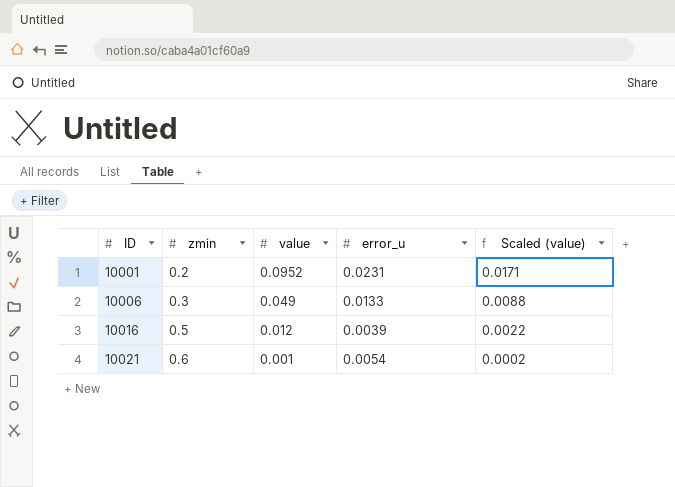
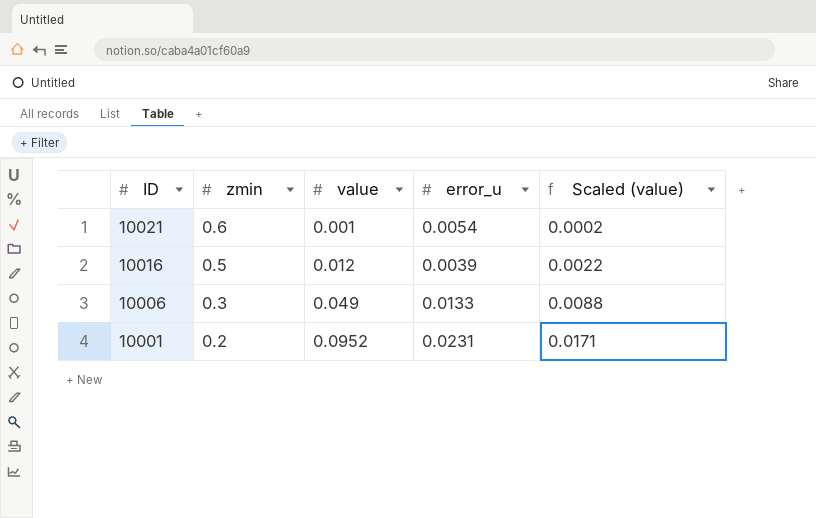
row order: ID ascending -> ID descending

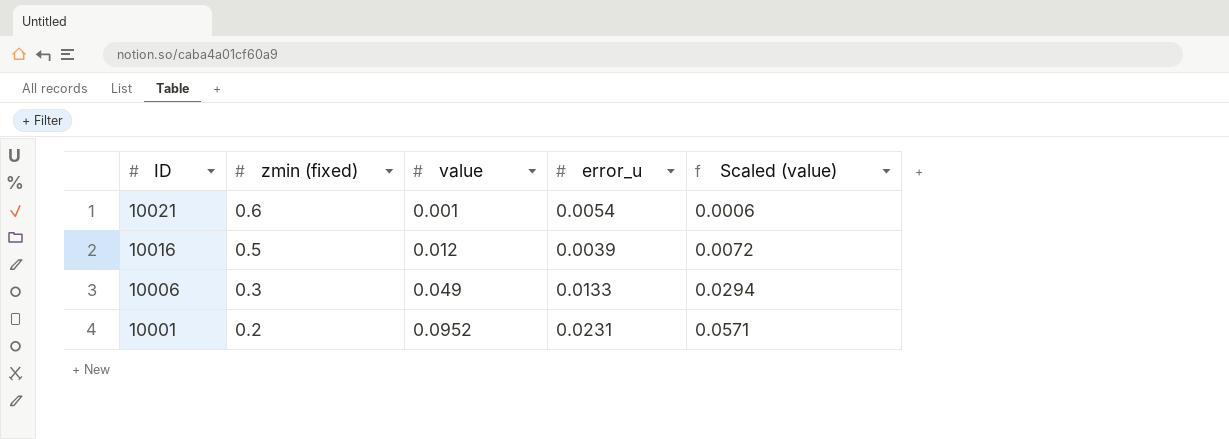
column name: zmin -> zmin (fixed)
column Scaled (value) | formula: [value] * 0.18 -> [value] * 0.6

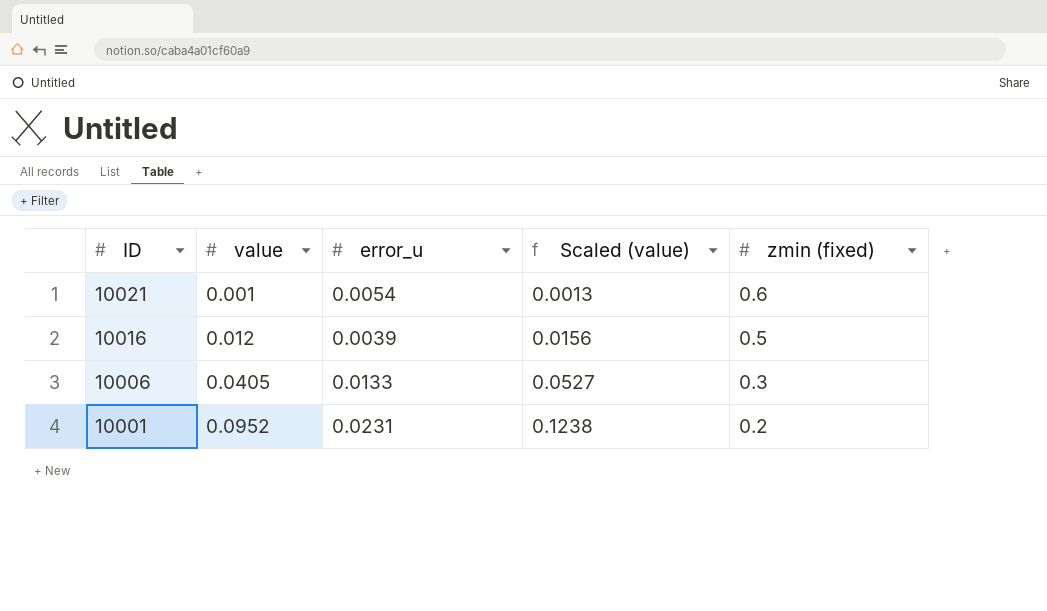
column Scaled (value) | formula: [value] * 0.6 -> [value] * 1.3
column zmin (fixed) | position: 2 -> 5
10006 | value: 0.049 -> 0.0405

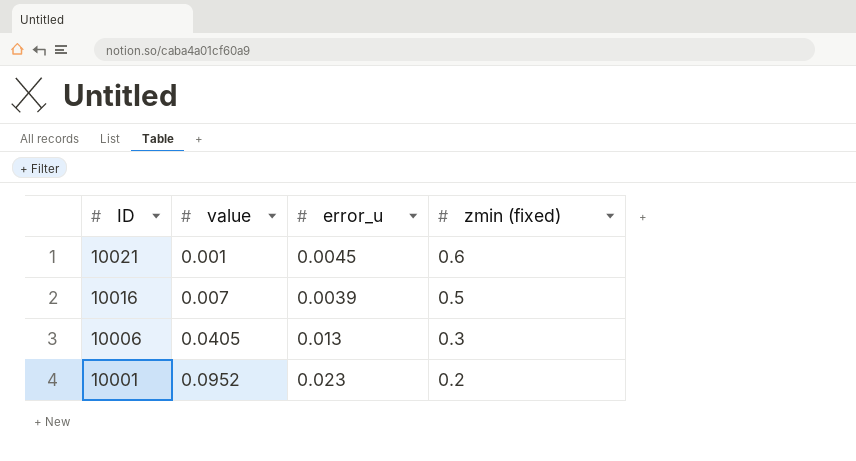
column Scaled (value) | formula: [value] * 1.3 -> none
10021 | error_u: 0.0054 -> 0.0045
10016 | value: 0.012 -> 0.007
10006 | error_u: 0.0133 -> 0.013
10001 | error_u: 0.0231 -> 0.023

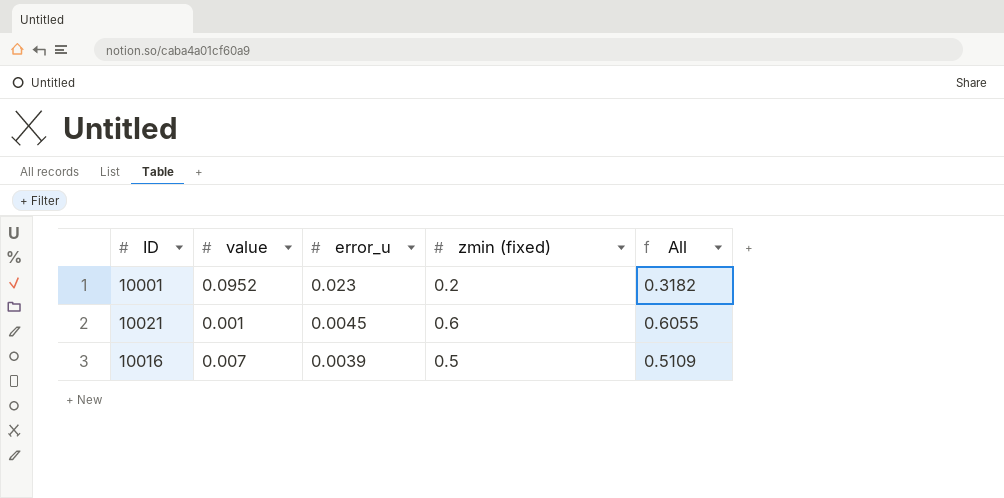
row order: ID descending -> error_u descending
column All | formula: none -> [value] + [error_u] + [zmin (fixed)]
row 10006: 0.0405 | 0.013 | 0.3 -> none

